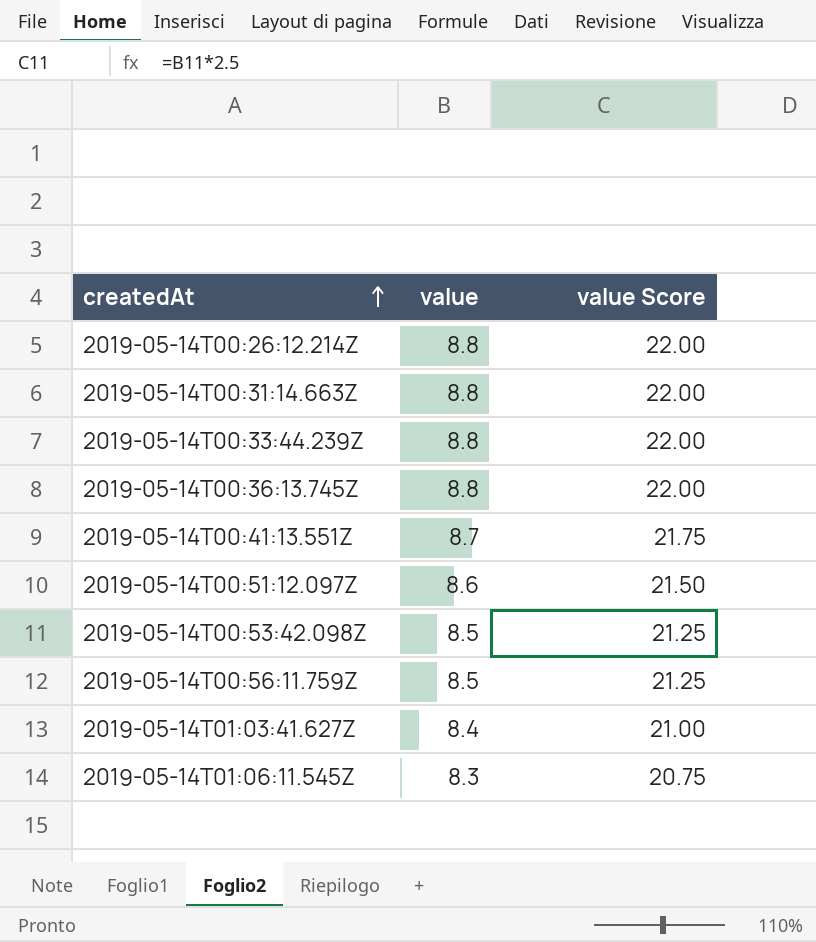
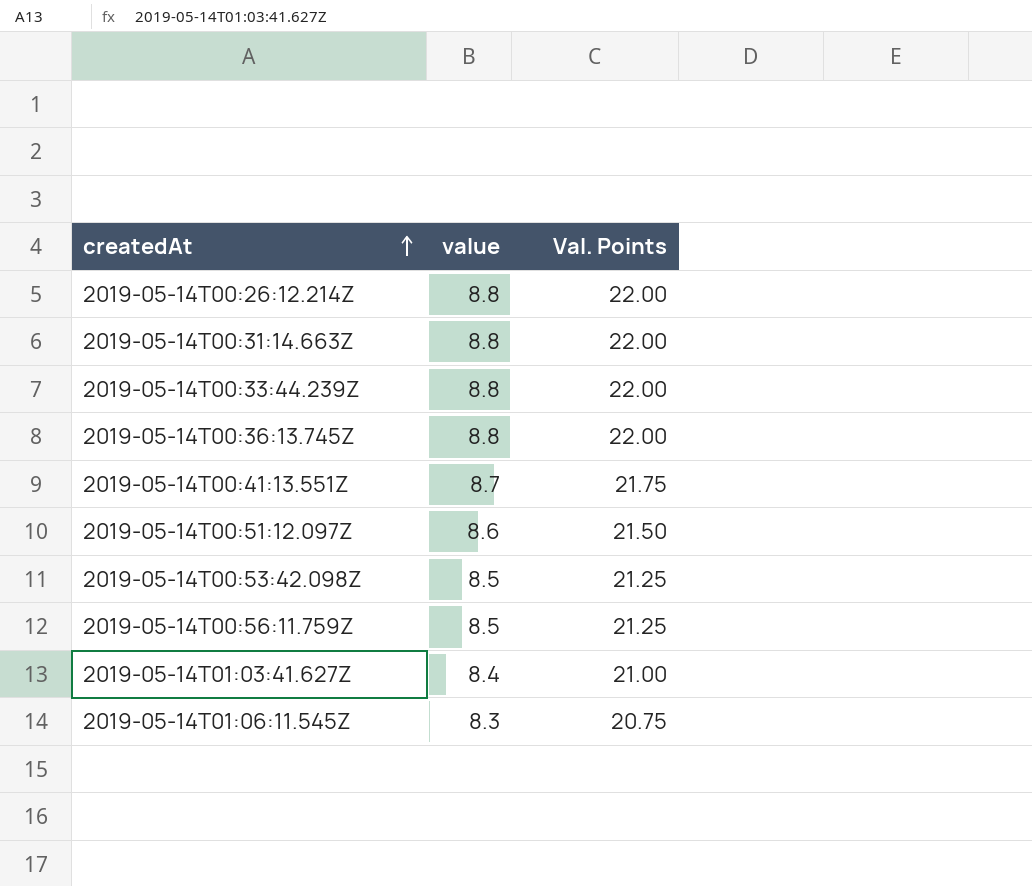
column name: value Score -> Val. Points

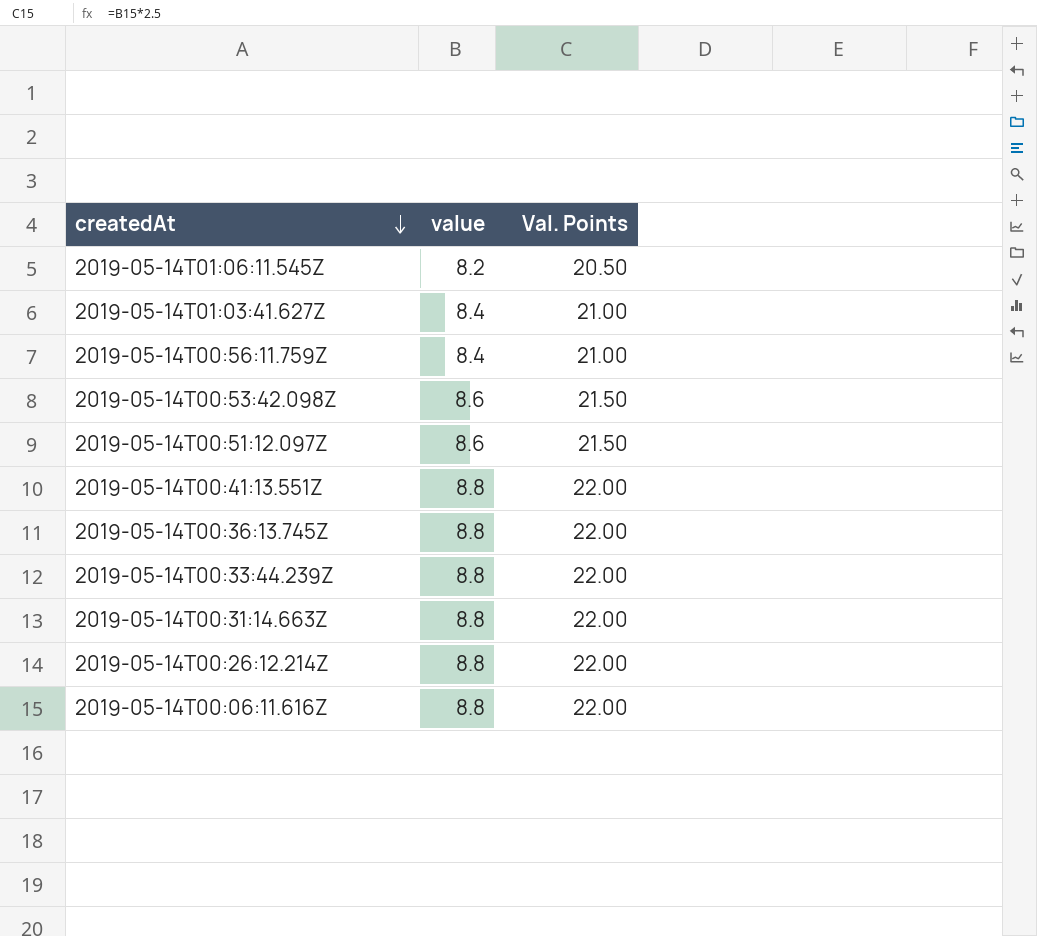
row order: createdAt ascending -> createdAt descending
2019-05-14T01:06:11.545Z | value: 8.3 -> 8.2
2019-05-14T01:06:11.545Z | Val. Points: 20.75 -> 20.50
2019-05-14T00:56:11.759Z | value: 8.5 -> 8.4
2019-05-14T00:56:11.759Z | Val. Points: 21.25 -> 21.00
2019-05-14T00:53:42.098Z | value: 8.5 -> 8.6
2019-05-14T00:53:42.098Z | Val. Points: 21.25 -> 21.50
2019-05-14T00:41:13.551Z | value: 8.7 -> 8.8
2019-05-14T00:41:13.551Z | Val. Points: 21.75 -> 22.00
row 2019-05-14T00:06:11.616Z: none -> 8.8 | 22.00

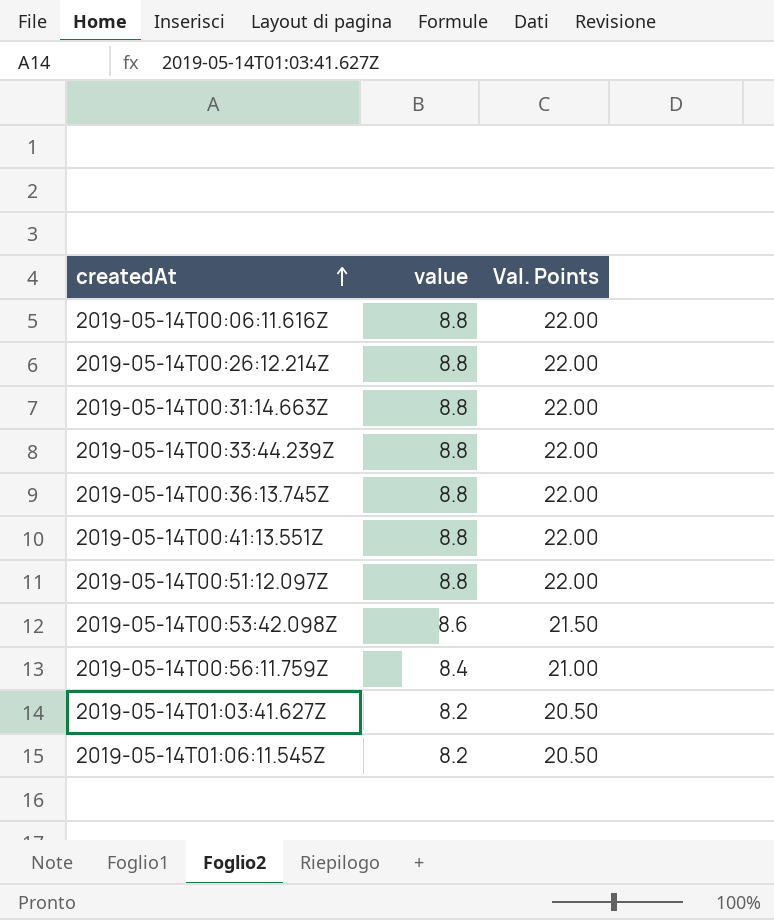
row order: createdAt descending -> createdAt ascending
2019-05-14T00:51:12.097Z | value: 8.6 -> 8.8
2019-05-14T00:51:12.097Z | Val. Points: 21.50 -> 22.00
2019-05-14T01:03:41.627Z | value: 8.4 -> 8.2
2019-05-14T01:03:41.627Z | Val. Points: 21.00 -> 20.50

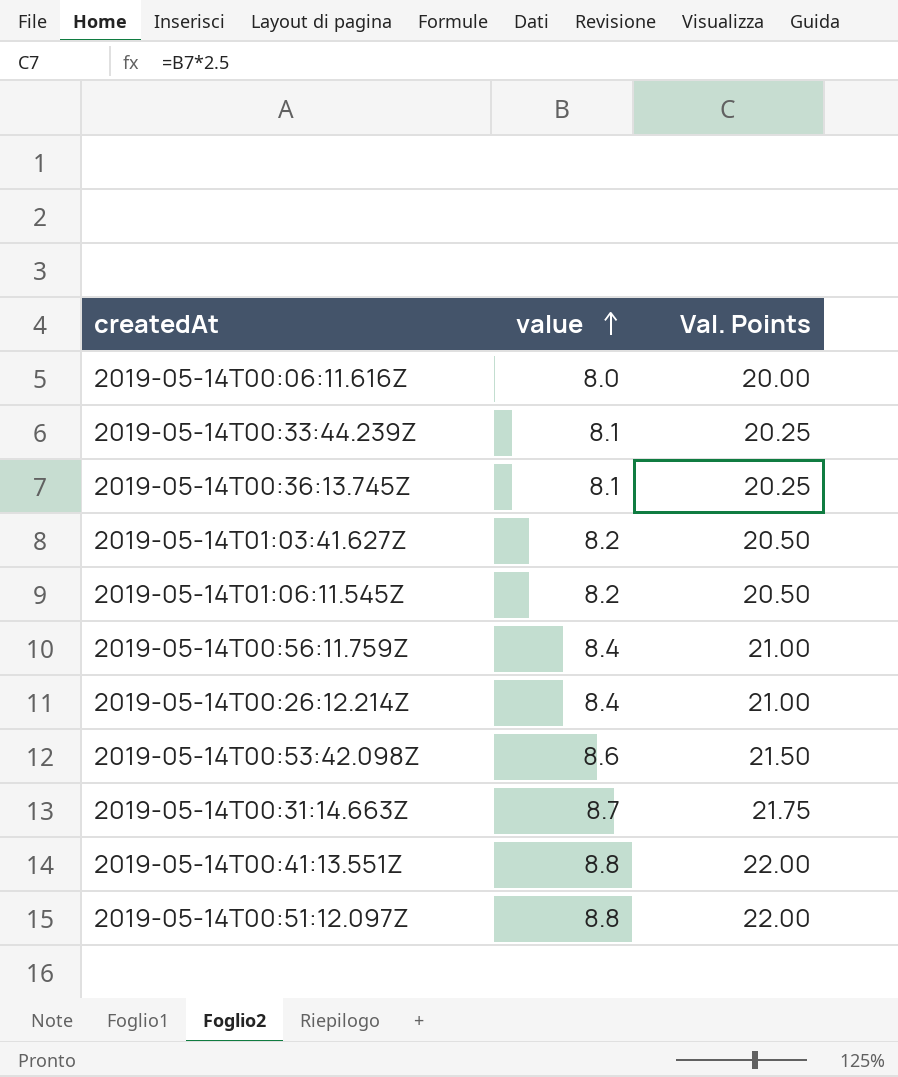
row order: createdAt ascending -> value ascending
2019-05-14T00:06:11.616Z | value: 8.8 -> 8.0
2019-05-14T00:06:11.616Z | Val. Points: 22.00 -> 20.00
2019-05-14T00:33:44.239Z | value: 8.8 -> 8.1
2019-05-14T00:33:44.239Z | Val. Points: 22.00 -> 20.25
2019-05-14T00:36:13.745Z | value: 8.8 -> 8.1
2019-05-14T00:36:13.745Z | Val. Points: 22.00 -> 20.25
2019-05-14T00:26:12.214Z | value: 8.8 -> 8.4
2019-05-14T00:26:12.214Z | Val. Points: 22.00 -> 21.00
2019-05-14T00:31:14.663Z | value: 8.8 -> 8.7
2019-05-14T00:31:14.663Z | Val. Points: 22.00 -> 21.75

